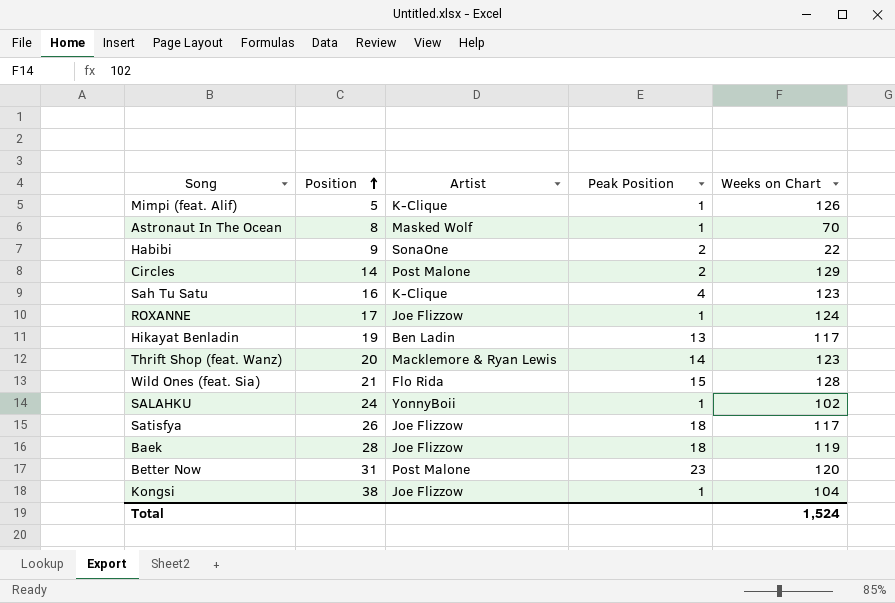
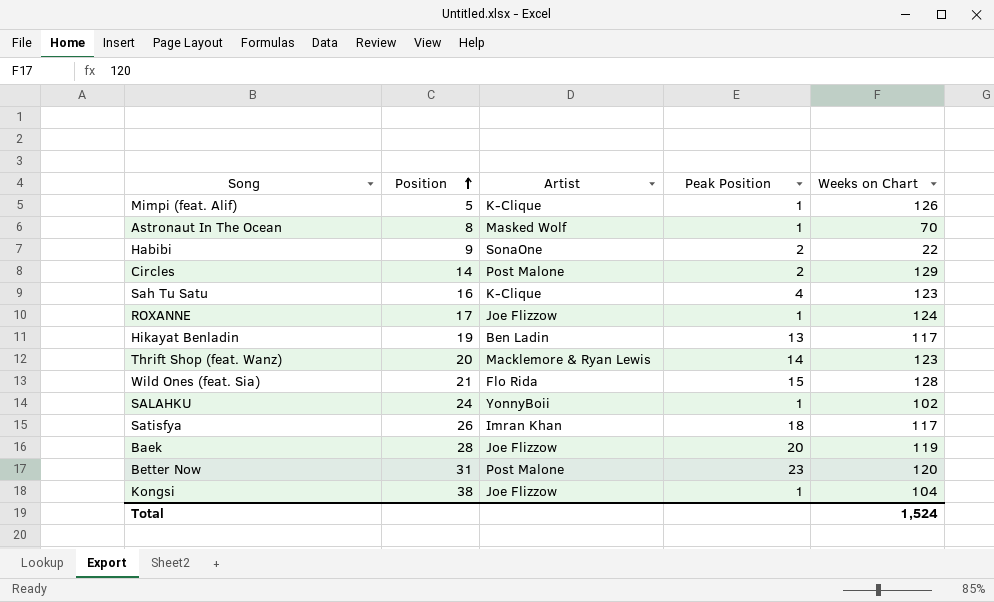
Satisfya | Artist: Joe Flizzow -> Imran Khan
Baek | Peak Position: 18 -> 20

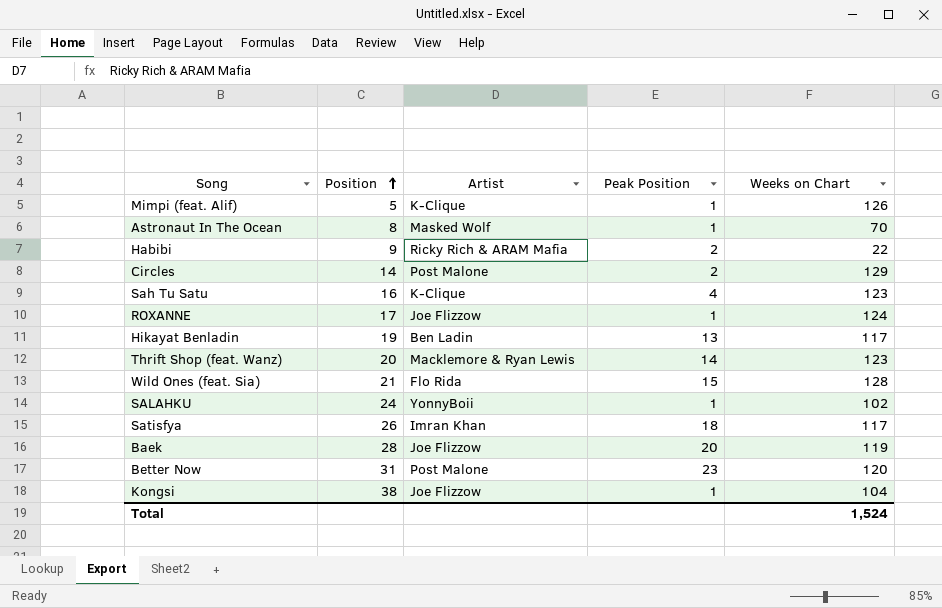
Habibi | Artist: SonaOne -> Ricky Rich & ARAM Mafia

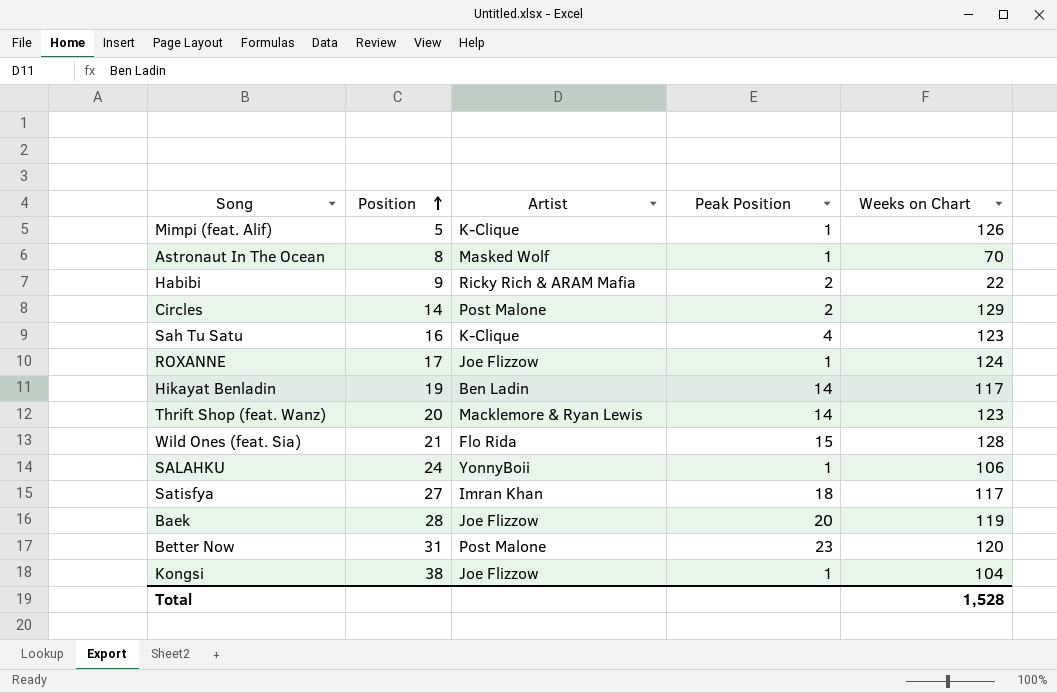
Hikayat Benladin | Peak Position: 13 -> 14
SALAHKU | Weeks on Chart: 102 -> 106
Satisfya | Position: 26 -> 27
Total | Weeks on Chart: 1,524 -> 1,528

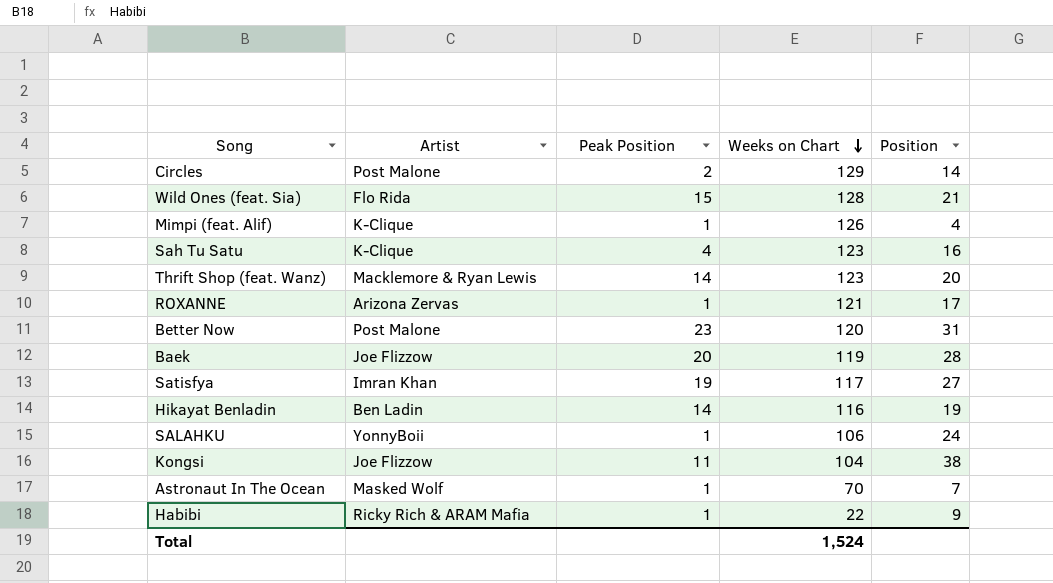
row order: Position ascending -> Weeks on Chart descending
column Position | position: 2 -> 5
Mimpi (feat. Alif) | Position: 5 -> 4
ROXANNE | Artist: Joe Flizzow -> Arizona Zervas
ROXANNE | Weeks on Chart: 124 -> 121
Satisfya | Peak Position: 18 -> 19
Hikayat Benladin | Weeks on Chart: 117 -> 116
Kongsi | Peak Position: 1 -> 11
Astronaut In The Ocean | Position: 8 -> 7
Habibi | Peak Position: 2 -> 1
Total | Weeks on Chart: 1,528 -> 1,524

